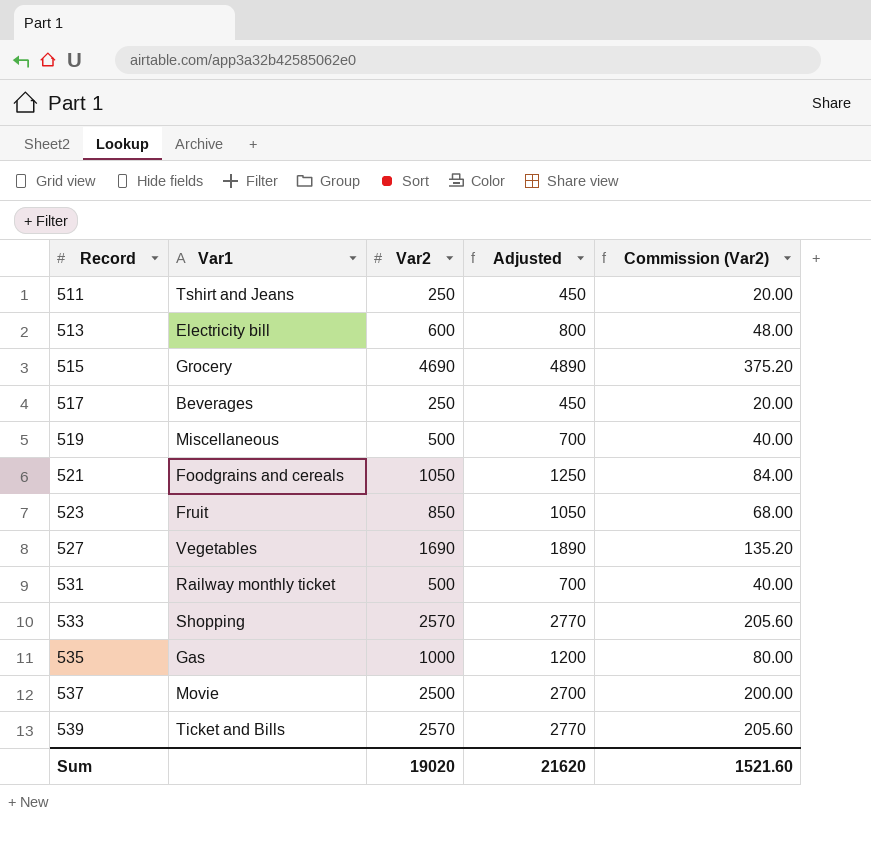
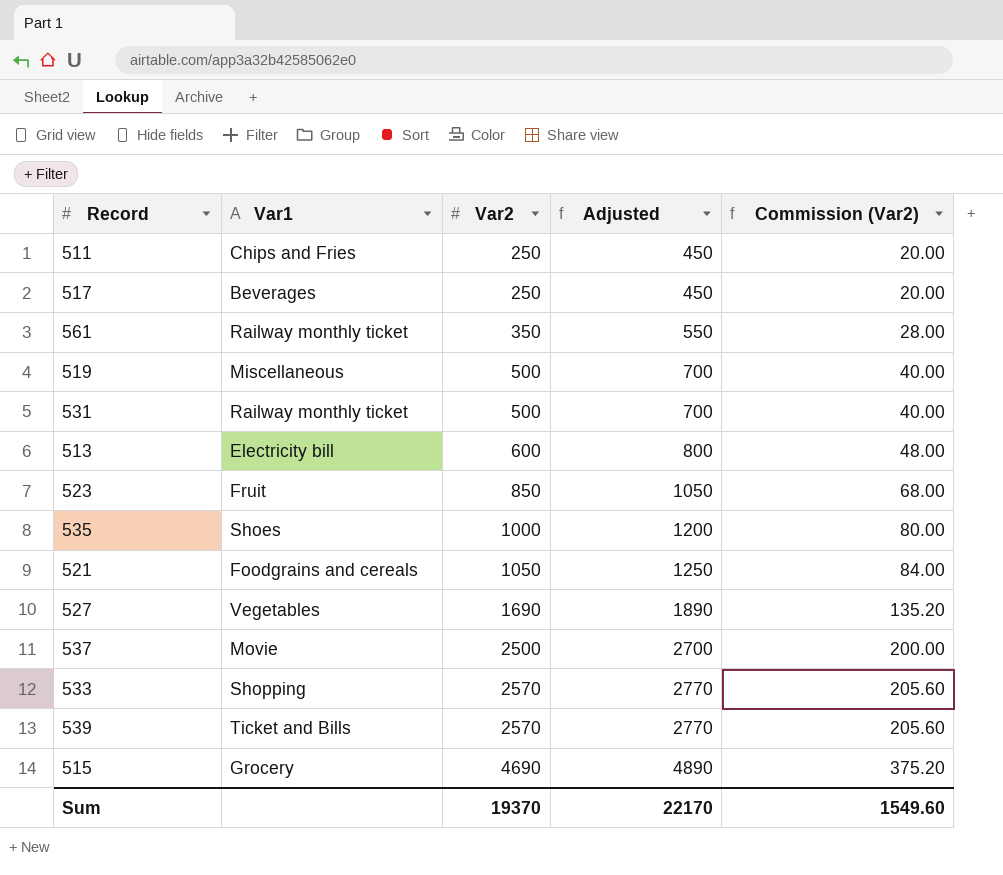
row order: Record ascending -> Var2 ascending
511 | Var1: Tshirt and Jeans -> Chips and Fries
row 561: none -> Railway monthly ticket | 350 | 550 | 28.00
535 | Var1: Gas -> Shoes
Sum | Var2: 19020 -> 19370
Sum | Adjusted: 21620 -> 22170
Sum | Commission (Var2): 1521.60 -> 1549.60

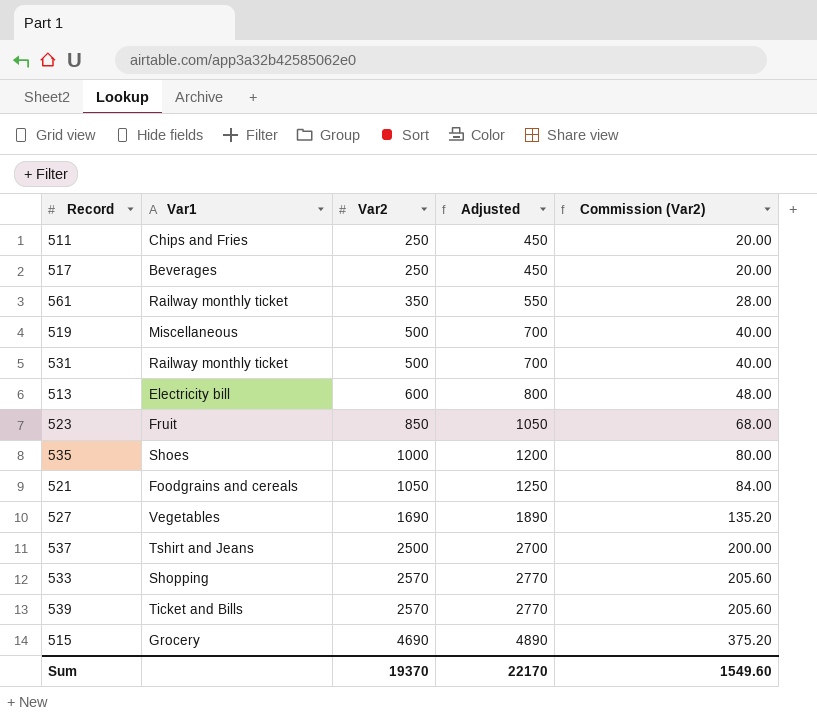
537 | Var1: Movie -> Tshirt and Jeans

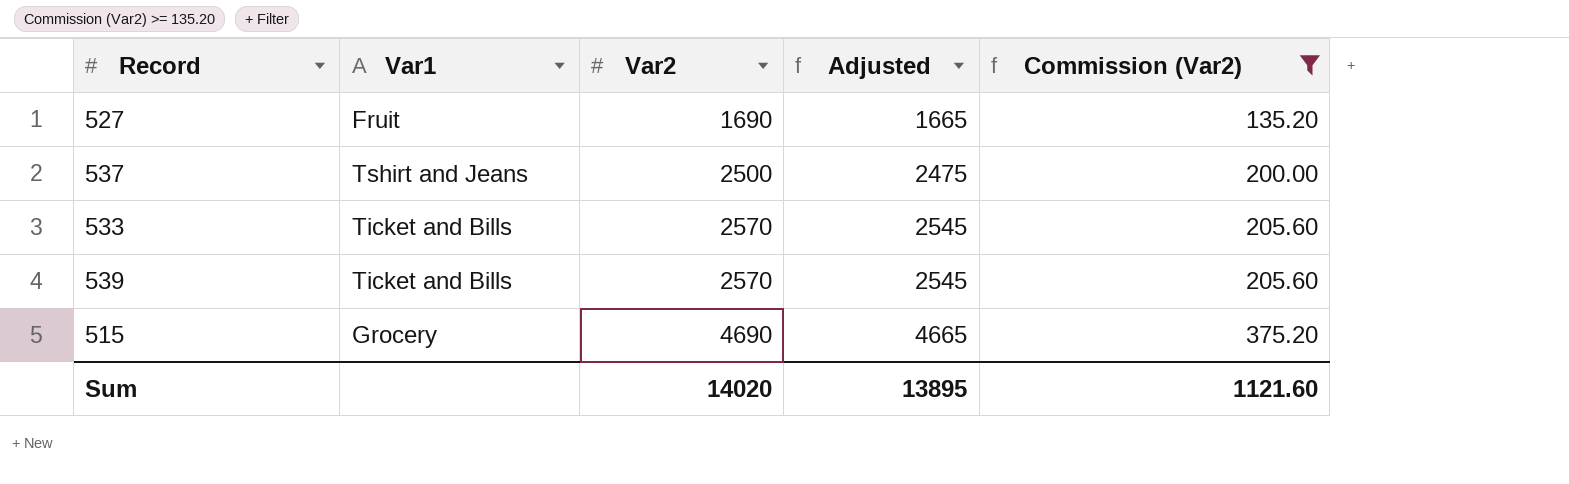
filter: none -> Commission (Var2) >= 135.20
column Adjusted | formula: [Var2] + 200 -> [Var2] - 25
527 | Var1: Vegetables -> Fruit
533 | Var1: Shopping -> Ticket and Bills
Sum | Var2: 19370 -> 14020
Sum | Adjusted: 22170 -> 13895
Sum | Commission (Var2): 1549.60 -> 1121.60

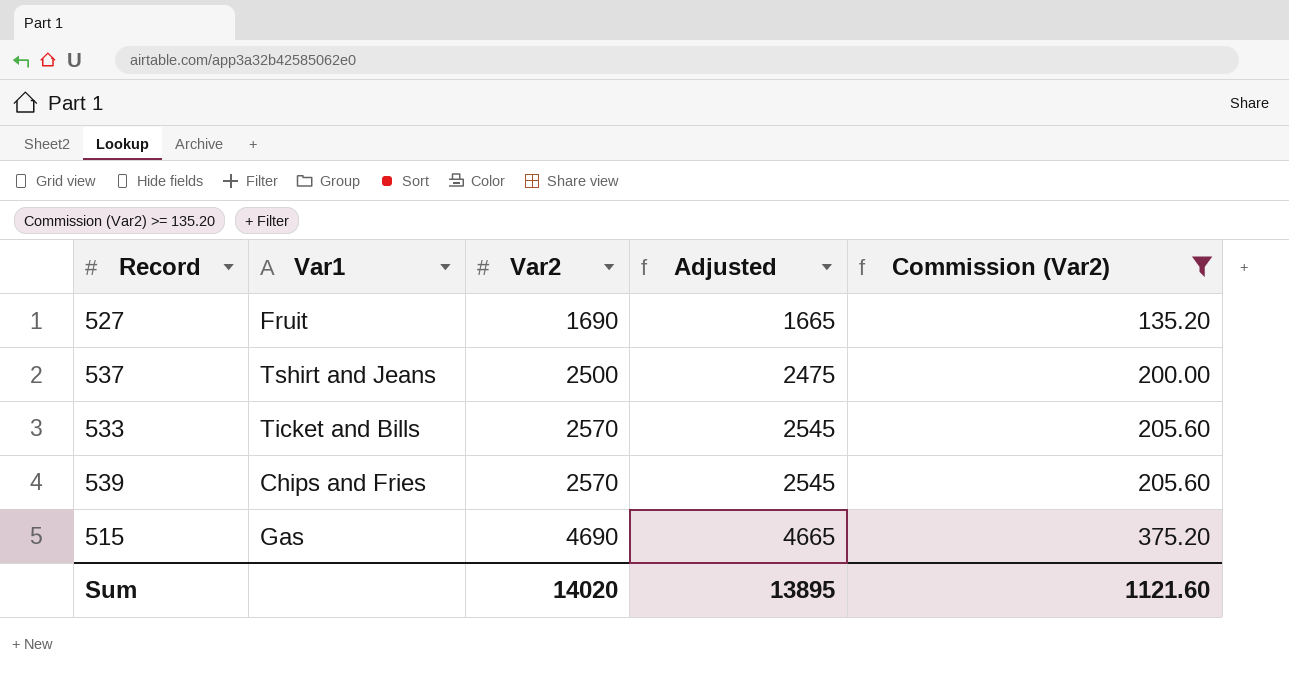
539 | Var1: Ticket and Bills -> Chips and Fries
515 | Var1: Grocery -> Gas

